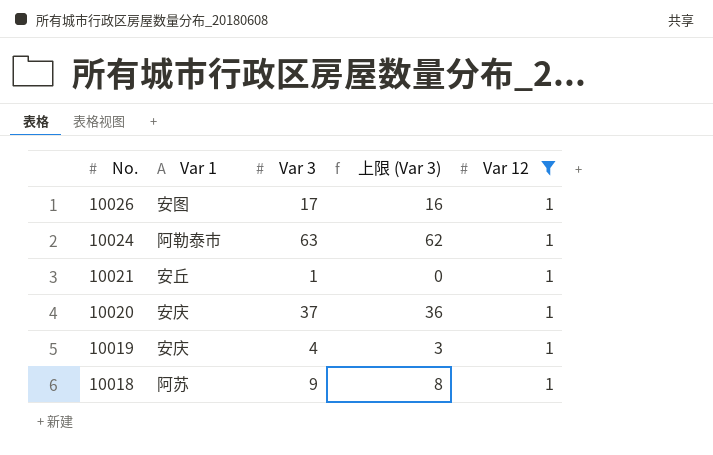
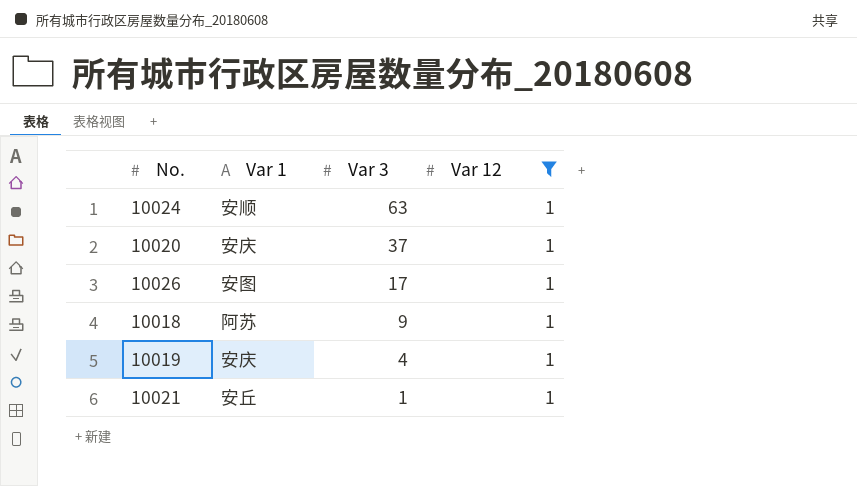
row order: No. descending -> Var 3 descending
column 上限 (Var 3) | formula: [Var 3] - 1 -> none
10024 | Var 1: 阿勒泰市 -> 安顺

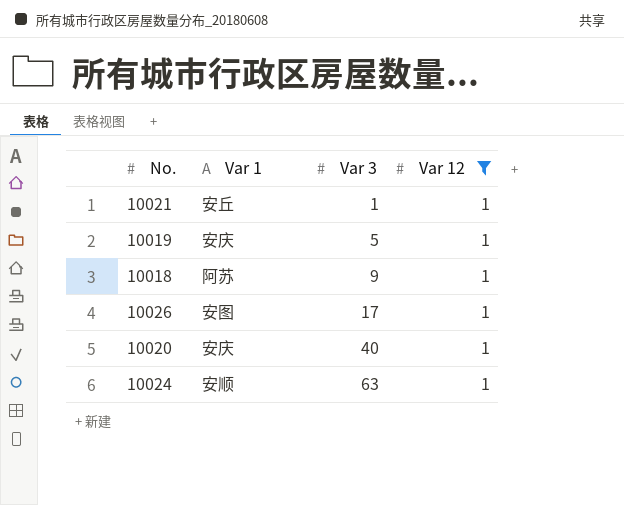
row order: Var 3 descending -> Var 3 ascending
10019 | Var 3: 4 -> 5
10020 | Var 3: 37 -> 40

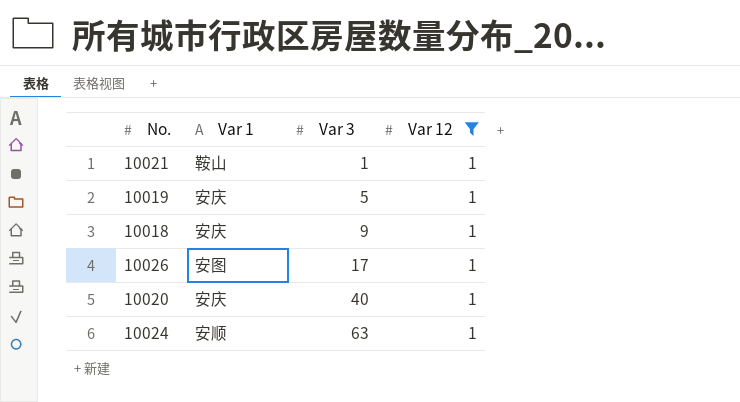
10021 | Var 1: 安丘 -> 鞍山
10018 | Var 1: 阿苏 -> 安庆

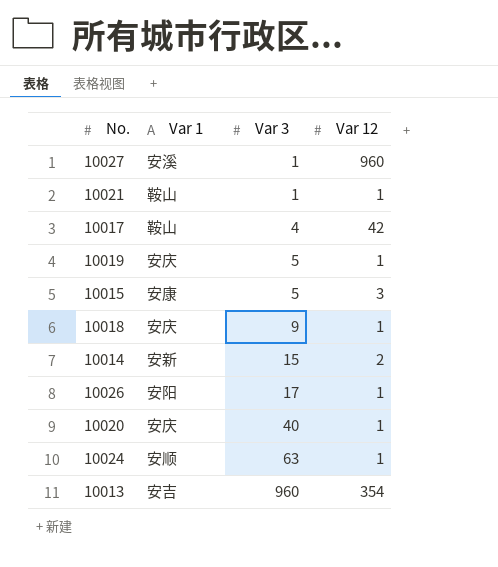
filter: Var 12 = 1 -> none
10026 | Var 1: 安图 -> 安阳

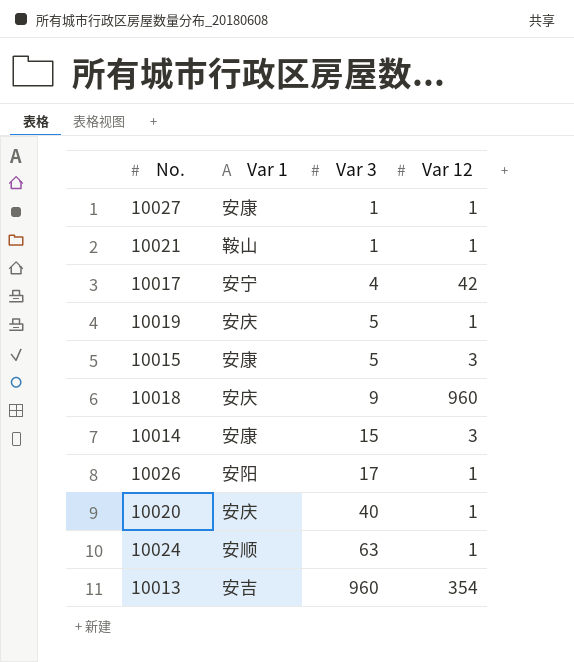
10027 | Var 1: 安溪 -> 安康
10027 | Var 12: 960 -> 1
10017 | Var 1: 鞍山 -> 安宁
10018 | Var 12: 1 -> 960
10014 | Var 1: 安新 -> 安康
10014 | Var 12: 2 -> 3

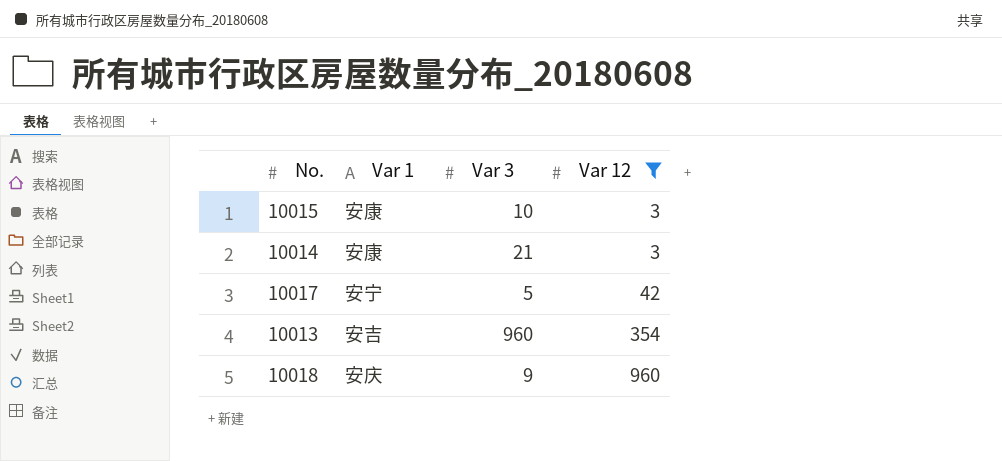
filter: none -> Var 12 != 1
row order: Var 3 ascending -> Var 12 ascending
10015 | Var 3: 5 -> 10
10014 | Var 3: 15 -> 21
10017 | Var 3: 4 -> 5

